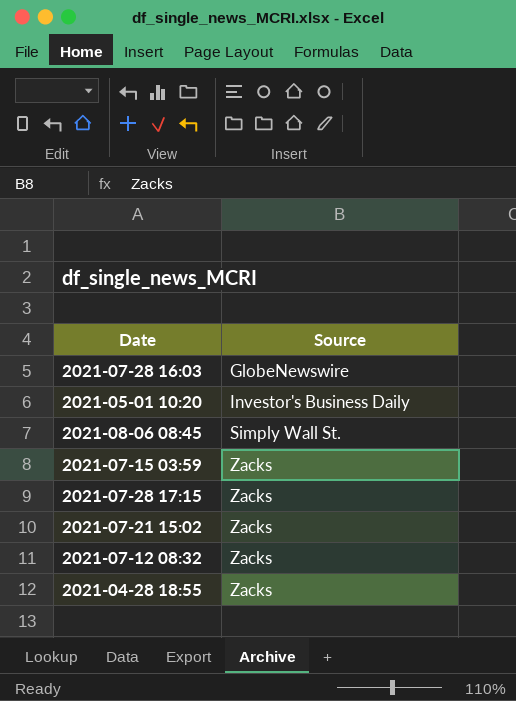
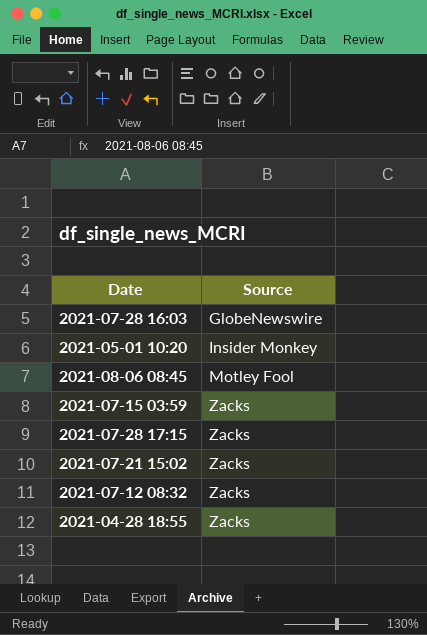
2021-05-01 10:20 | Source: Investor's Business Daily -> Insider Monkey
2021-08-06 08:45 | Source: Simply Wall St. -> Motley Fool

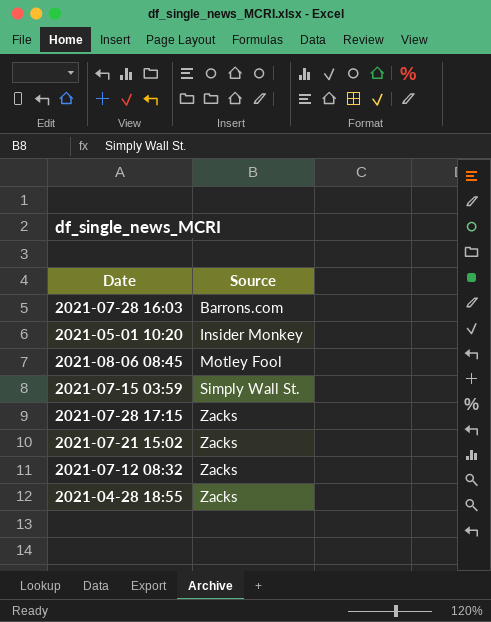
2021-07-28 16:03 | Source: GlobeNewswire -> Barrons.com
2021-07-15 03:59 | Source: Zacks -> Simply Wall St.

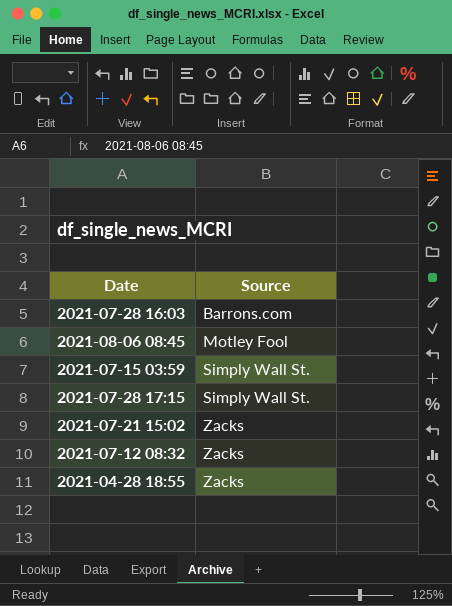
row 2021-05-01 10:20: Insider Monkey -> none
2021-07-28 17:15 | Source: Zacks -> Simply Wall St.

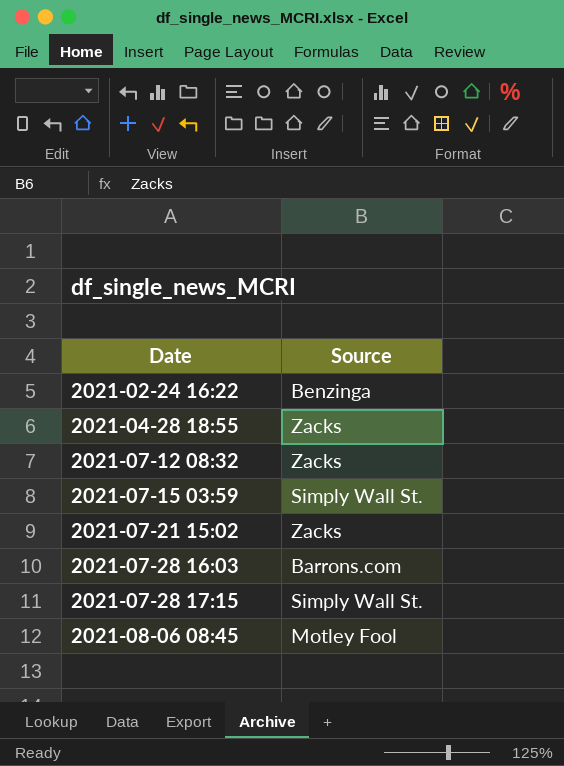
row order: Source ascending -> Date ascending
row 2021-02-24 16:22: none -> Benzinga

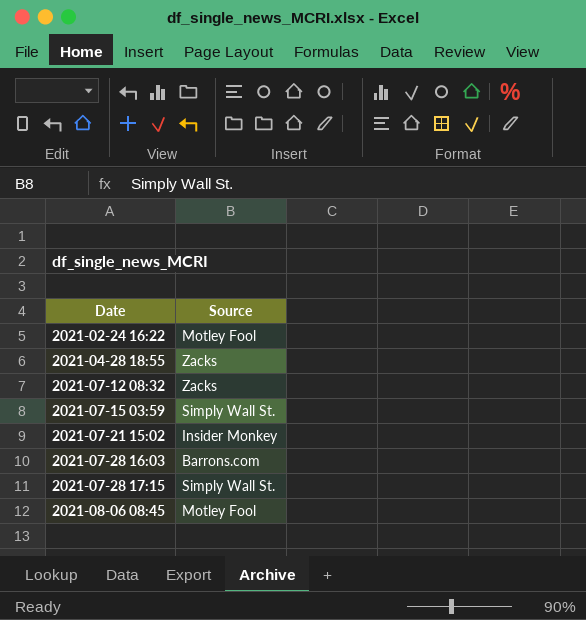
2021-02-24 16:22 | Source: Benzinga -> Motley Fool
2021-07-21 15:02 | Source: Zacks -> Insider Monkey

